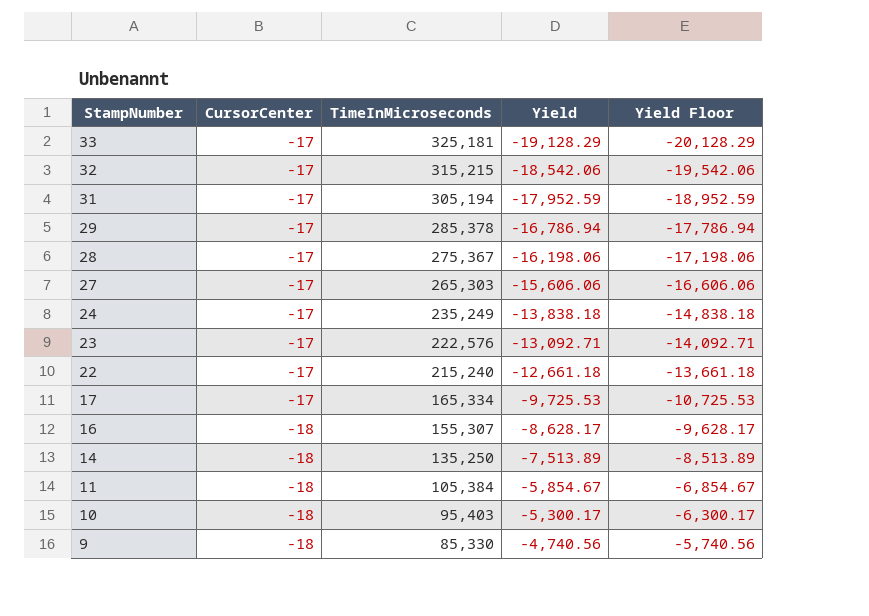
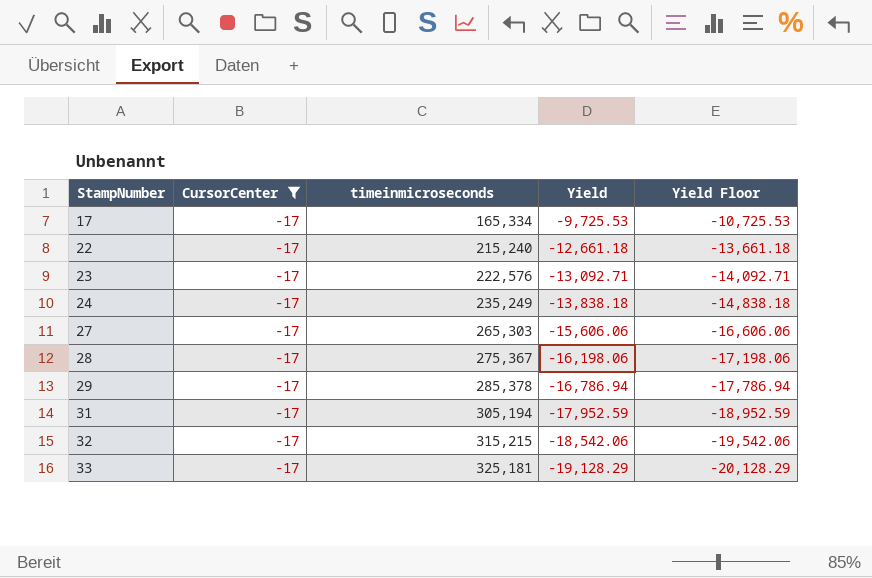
filter: none -> CursorCenter = -17
row order: StampNumber descending -> StampNumber ascending
column name: TimeInMicroseconds -> timeinmicroseconds

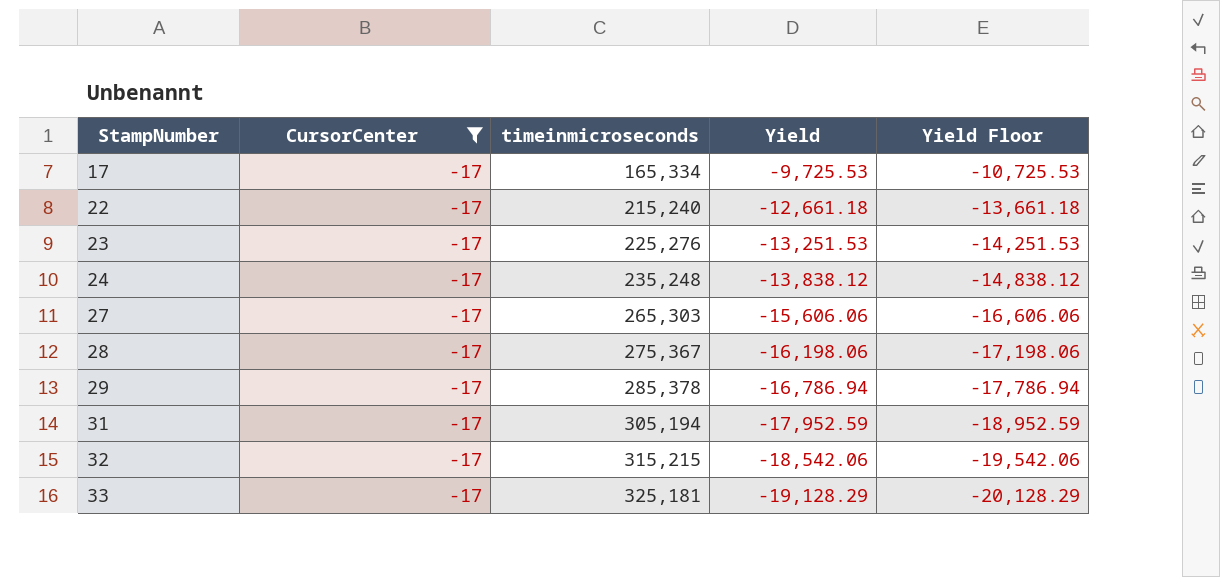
23 | timeinmicroseconds: 222,576 -> 225,276
23 | Yield: -13,092.71 -> -13,251.53
23 | Yield Floor: -14,092.71 -> -14,251.53
24 | timeinmicroseconds: 235,249 -> 235,248
24 | Yield: -13,838.18 -> -13,838.12
24 | Yield Floor: -14,838.18 -> -14,838.12

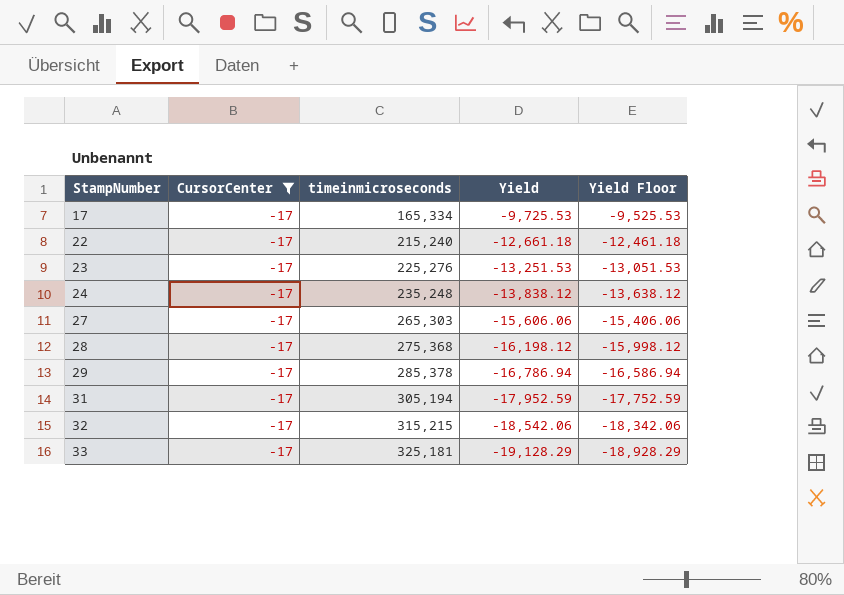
column Yield Floor | formula: [Yield] - 1000 -> [Yield] + 200
28 | timeinmicroseconds: 275,367 -> 275,368
28 | Yield: -16,198.06 -> -16,198.12

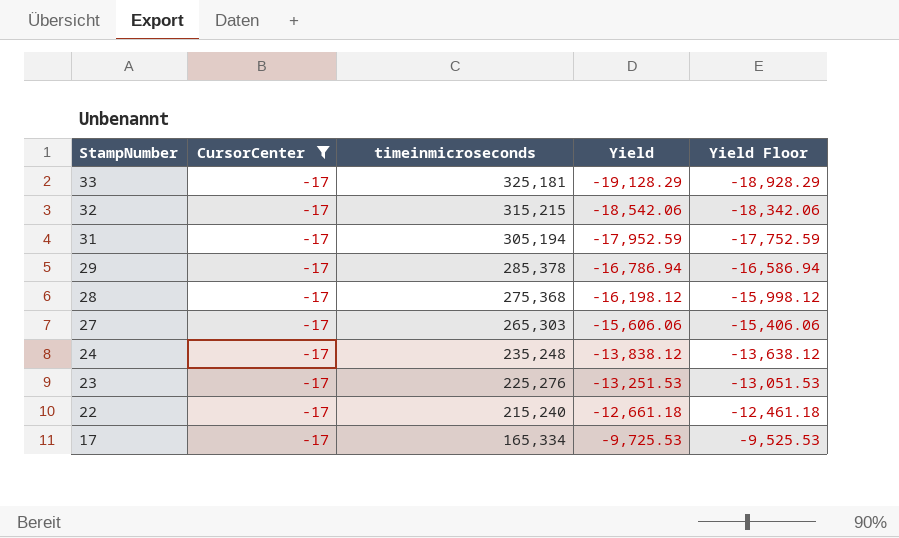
row order: StampNumber ascending -> StampNumber descending

